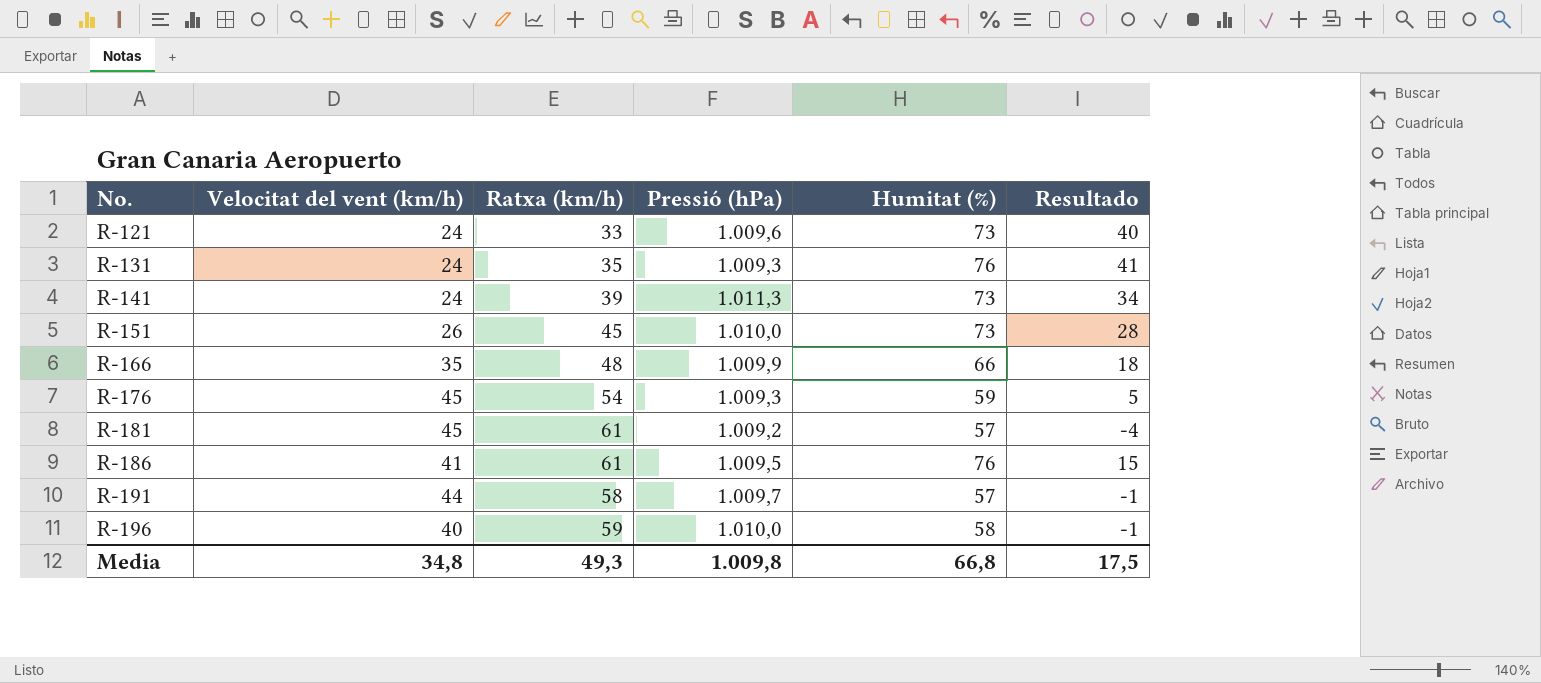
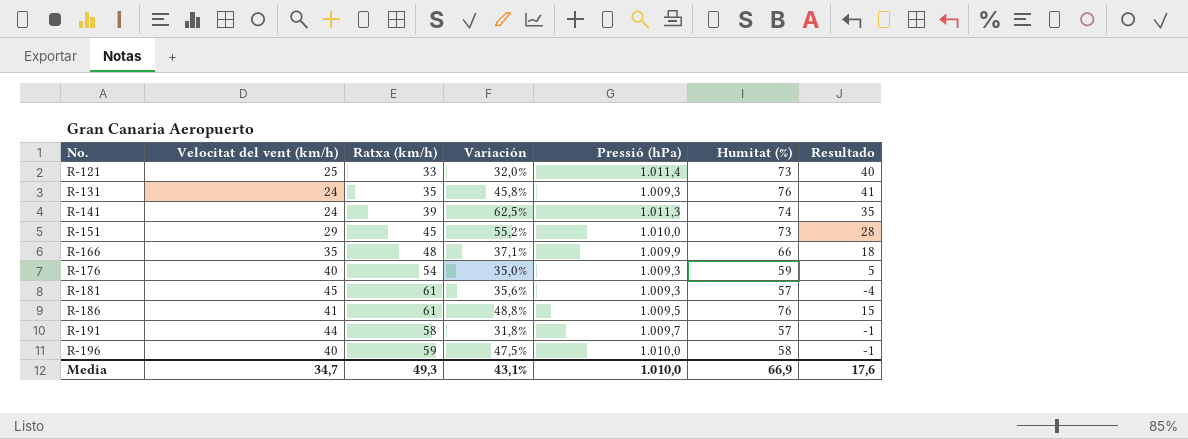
column Variación | formula: none -> ([Ratxa (km/h)] - [Velocitat del vent (km/h)]) / [Velocitat del vent (km/h)]
R-121 | Velocitat del vent (km/h): 24 -> 25
R-121 | Pressió (hPa): 1.009,6 -> 1.011,4
R-141 | Humitat (%): 73 -> 74
R-141 | Resultado: 34 -> 35
R-151 | Velocitat del vent (km/h): 26 -> 29
R-176 | Velocitat del vent (km/h): 45 -> 40
R-181 | Pressió (hPa): 1.009,2 -> 1.009,3
Media | Velocitat del vent (km/h): 34,8 -> 34,7
Media | Pressió (hPa): 1.009,8 -> 1.010,0
Media | Humitat (%): 66,8 -> 66,9
Media | Resultado: 17,5 -> 17,6

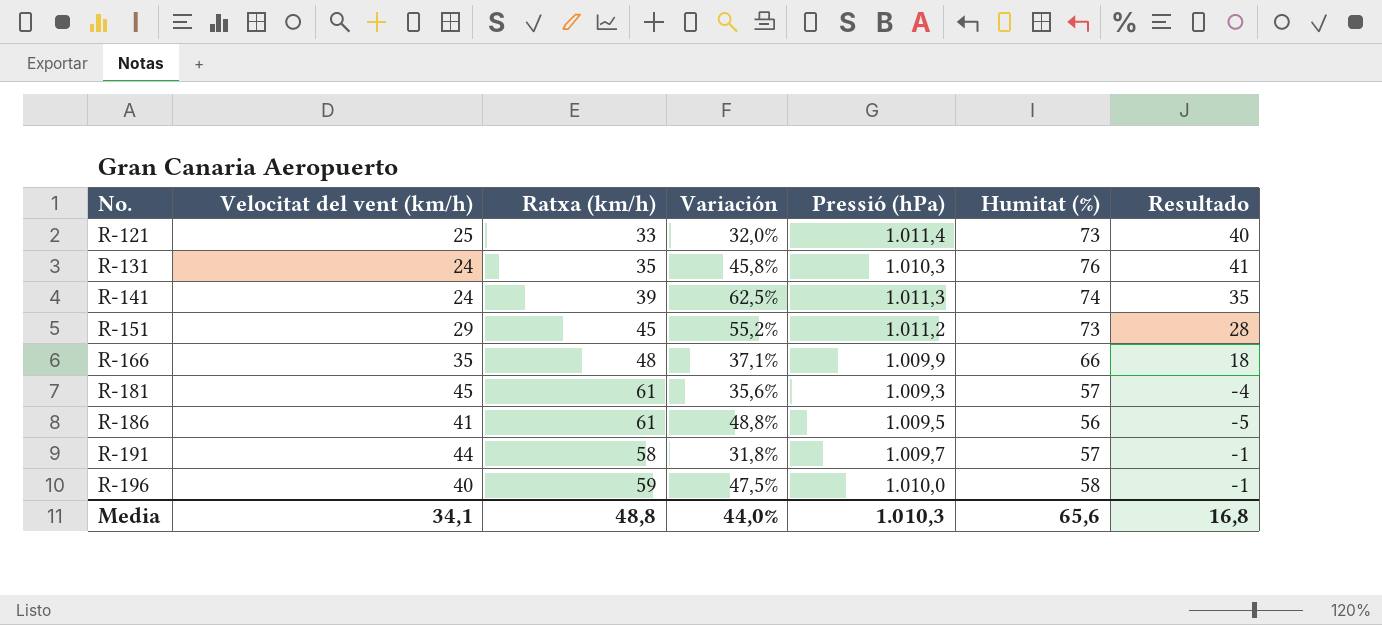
row R-176: 40 | 54 | 35,0% | 1.009,3 | 59 | 5 -> none
R-131 | Pressió (hPa): 1.009,3 -> 1.010,3
R-151 | Pressió (hPa): 1.010,0 -> 1.011,2
R-186 | Humitat (%): 76 -> 56
R-186 | Resultado: 15 -> -5
Media | Velocitat del vent (km/h): 34,7 -> 34,1
Media | Ratxa (km/h): 49,3 -> 48,8
Media | Variación: 43,1% -> 44,0%
Media | Pressió (hPa): 1.010,0 -> 1.010,3
Media | Humitat (%): 66,9 -> 65,6
Media | Resultado: 17,6 -> 16,8

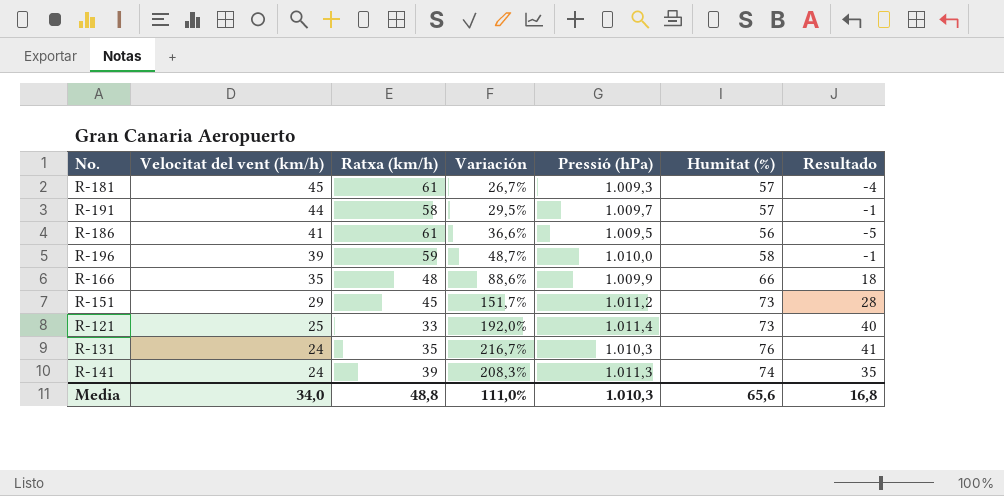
row order: No. ascending -> Velocitat del vent (km/h) descending
column Variación | formula: ([Ratxa (km/h)] - [Velocitat del vent (km/h)]) / [Velocitat del vent (km/h)] -> ([Humitat (%)] - [Velocitat del vent (km/h)]) / [Velocitat del vent (km/h)]
R-196 | Velocitat del vent (km/h): 40 -> 39
Media | Velocitat del vent (km/h): 34,1 -> 34,0
Media | Variación: 44,0% -> 111,0%

